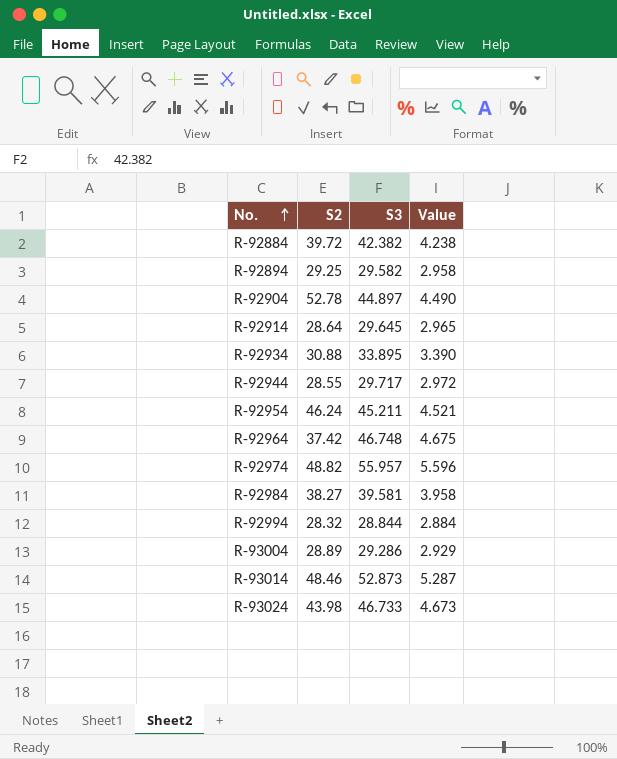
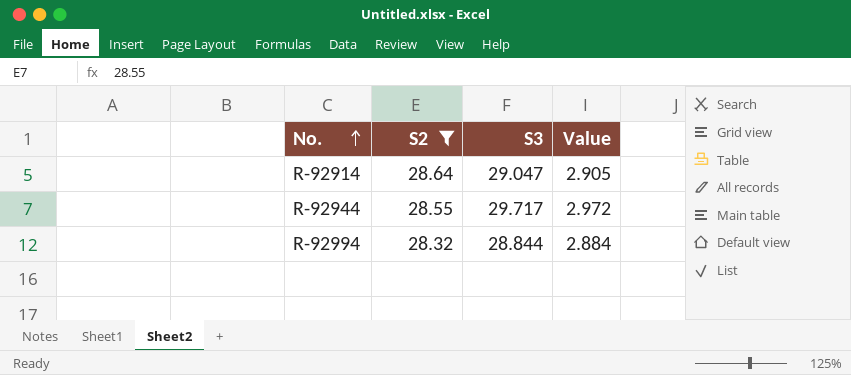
filter: none -> S2 <= 28.64
R-92914 | S3: 29.645 -> 29.047
R-92914 | Value: 2.965 -> 2.905

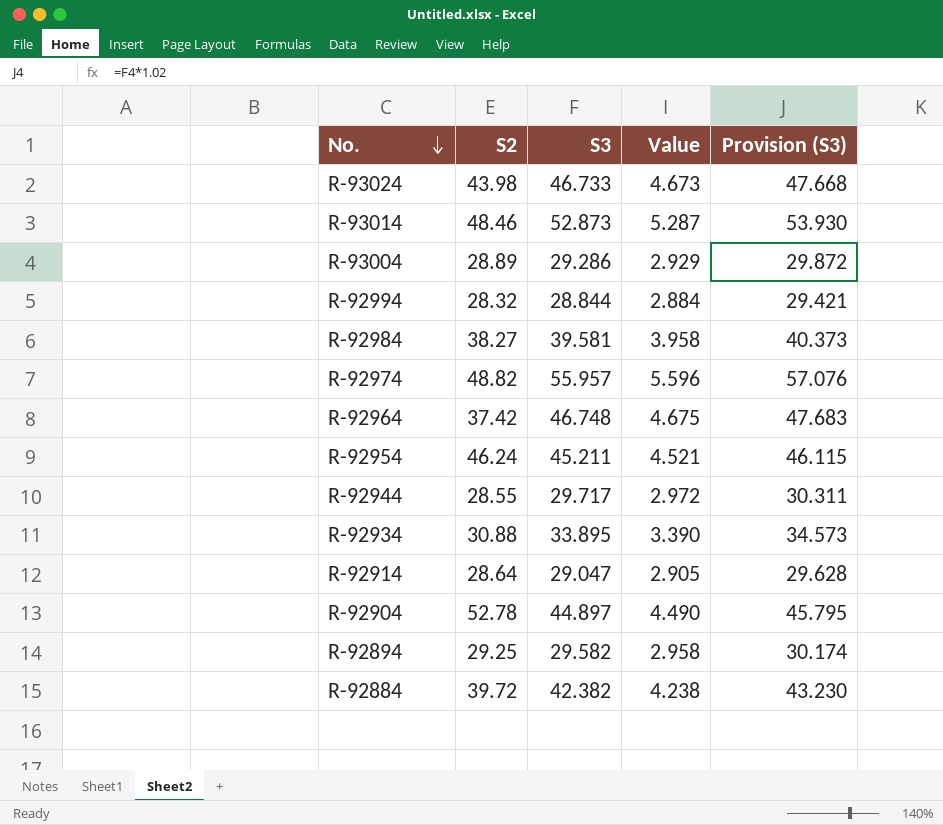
filter: S2 <= 28.64 -> none
row order: No. ascending -> No. descending
column Provision (S3) | formula: none -> [S3] * 1.02

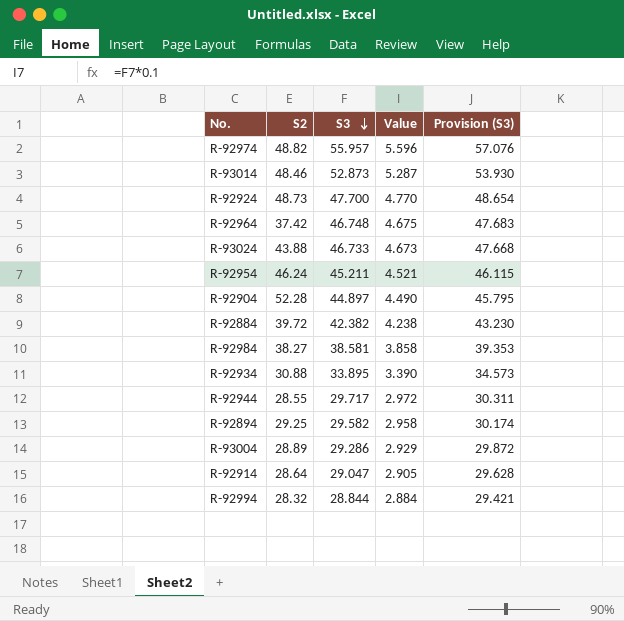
row order: No. descending -> S3 descending
row R-92924: none -> 48.73 | 47.700 | 4.770 | 48.654
R-93024 | S2: 43.98 -> 43.88
R-92904 | S2: 52.78 -> 52.28
R-92984 | S3: 39.581 -> 38.581
R-92984 | Value: 3.958 -> 3.858
R-92984 | Provision (S3): 40.373 -> 39.353

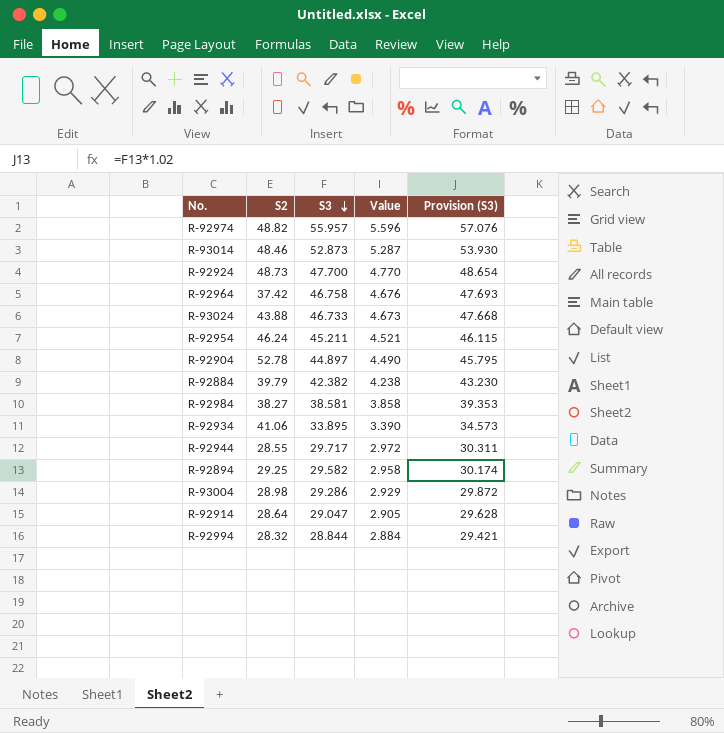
R-92964 | S3: 46.748 -> 46.758
R-92964 | Value: 4.675 -> 4.676
R-92964 | Provision (S3): 47.683 -> 47.693
R-92904 | S2: 52.28 -> 52.78
R-92884 | S2: 39.72 -> 39.79
R-92934 | S2: 30.88 -> 41.06
R-93004 | S2: 28.89 -> 28.98

